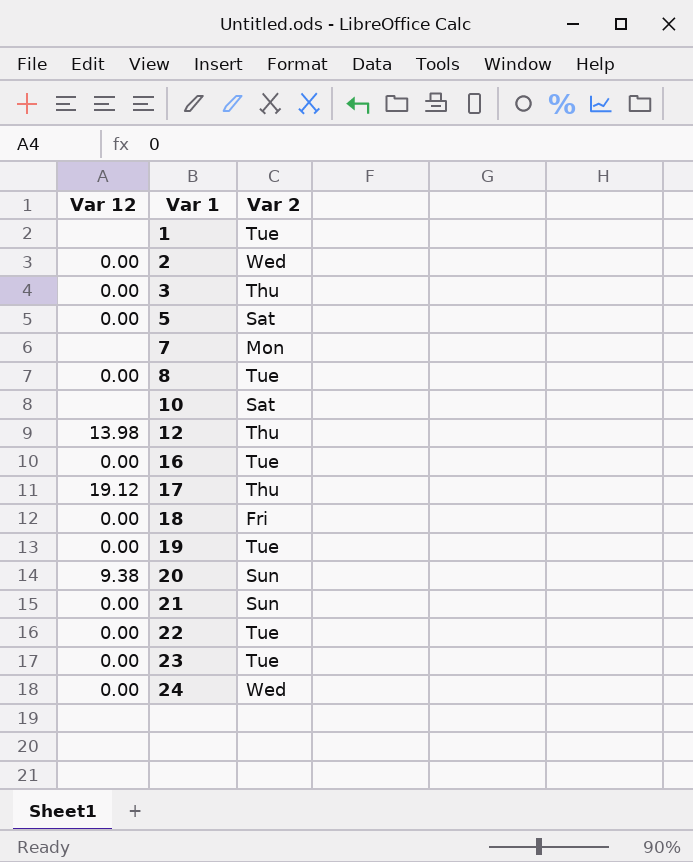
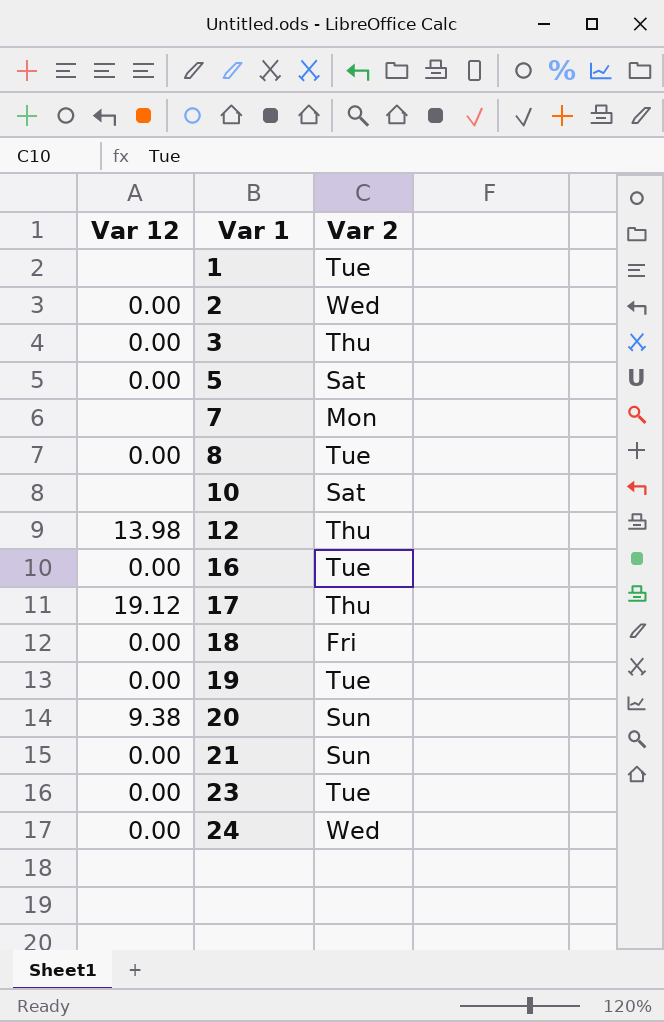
row 22: 0.00 | Tue -> none

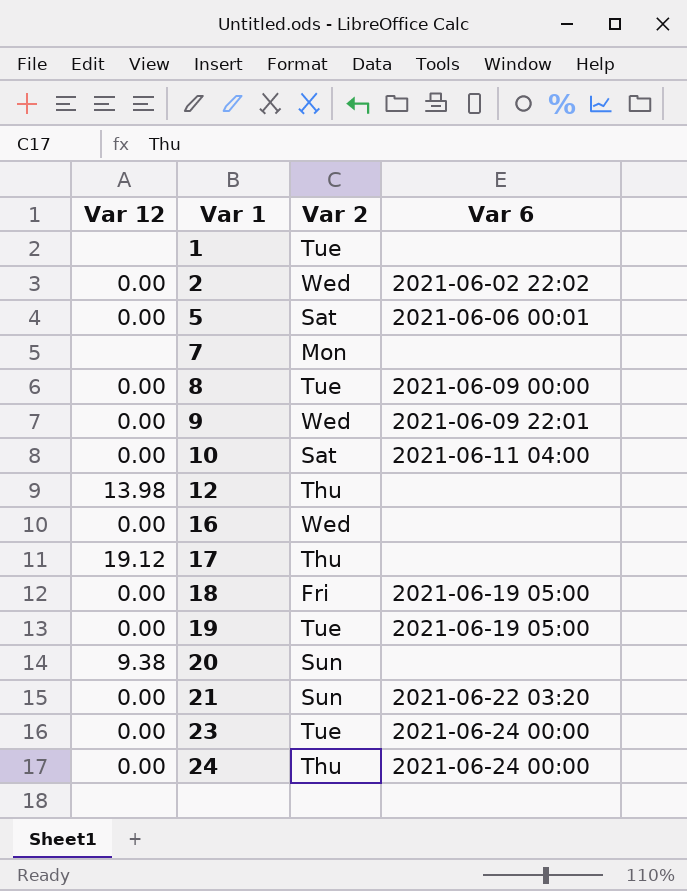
column Var 6 | position: none -> 4
row 3: 0.00 | Thu -> none
row 9: none -> 0.00 | Wed | 2021-06-09 22:01
10 | Var 12: none -> 0.00
16 | Var 2: Tue -> Wed
24 | Var 2: Wed -> Thu

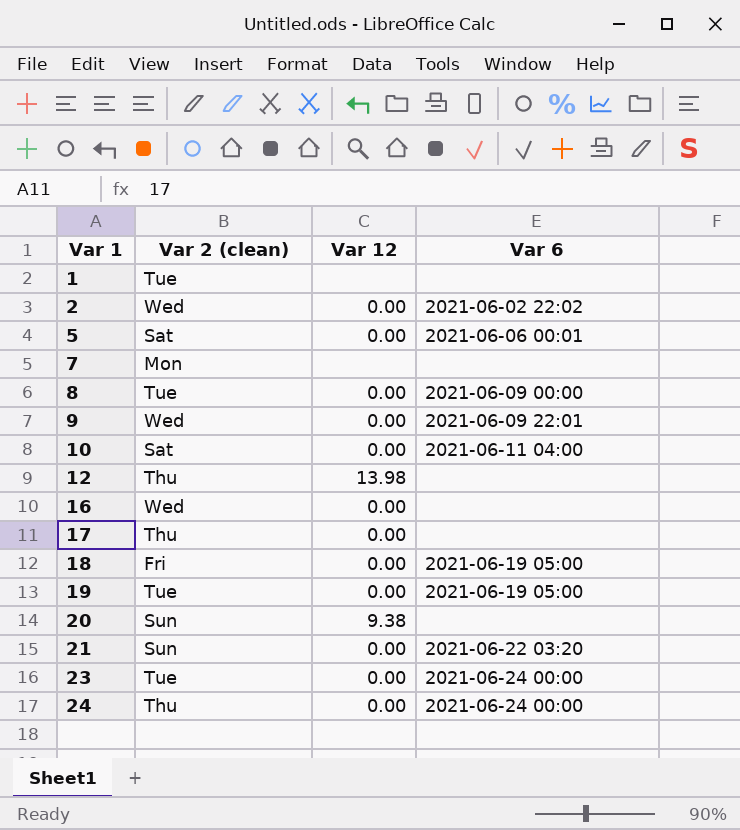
column name: Var 2 -> Var 2 (clean)
column Var 12 | position: 1 -> 3
17 | Var 12: 19.12 -> 0.00

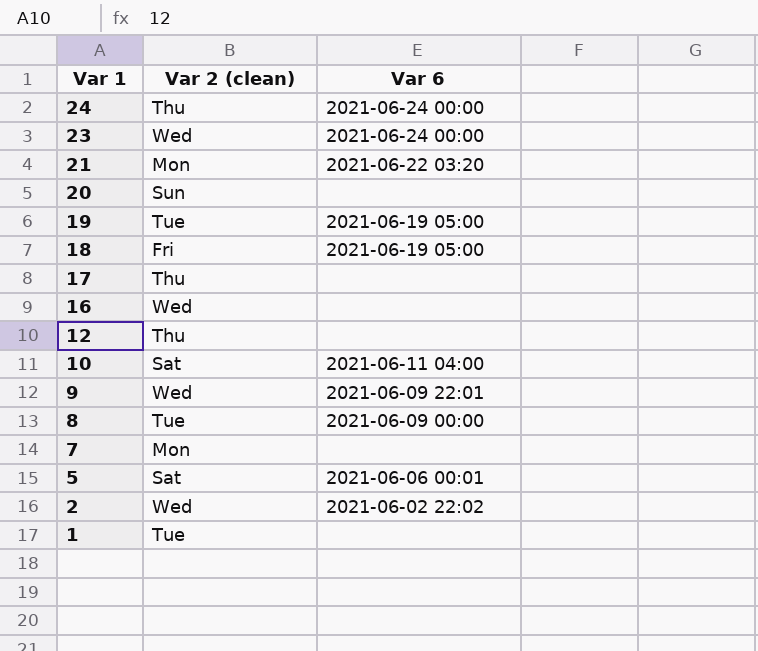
row order: Var 1 ascending -> Var 1 descending
column Var 12 | position: 3 -> none
23 | Var 2 (clean): Tue -> Wed
21 | Var 2 (clean): Sun -> Mon

